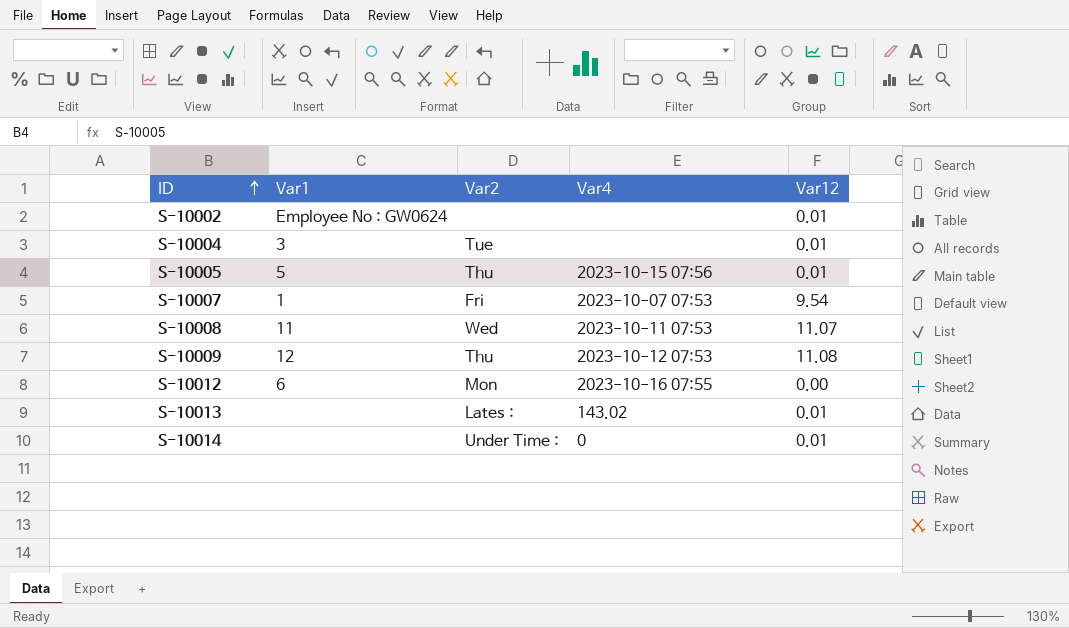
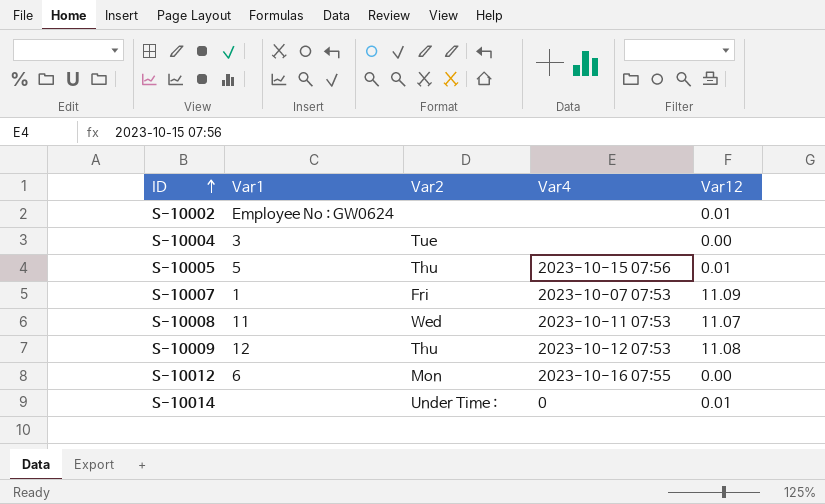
row S-10013: none | Lates : | 143.02 | 0.01 -> none
S-10004 | Var12: 0.01 -> 0.00
S-10007 | Var12: 9.54 -> 11.09

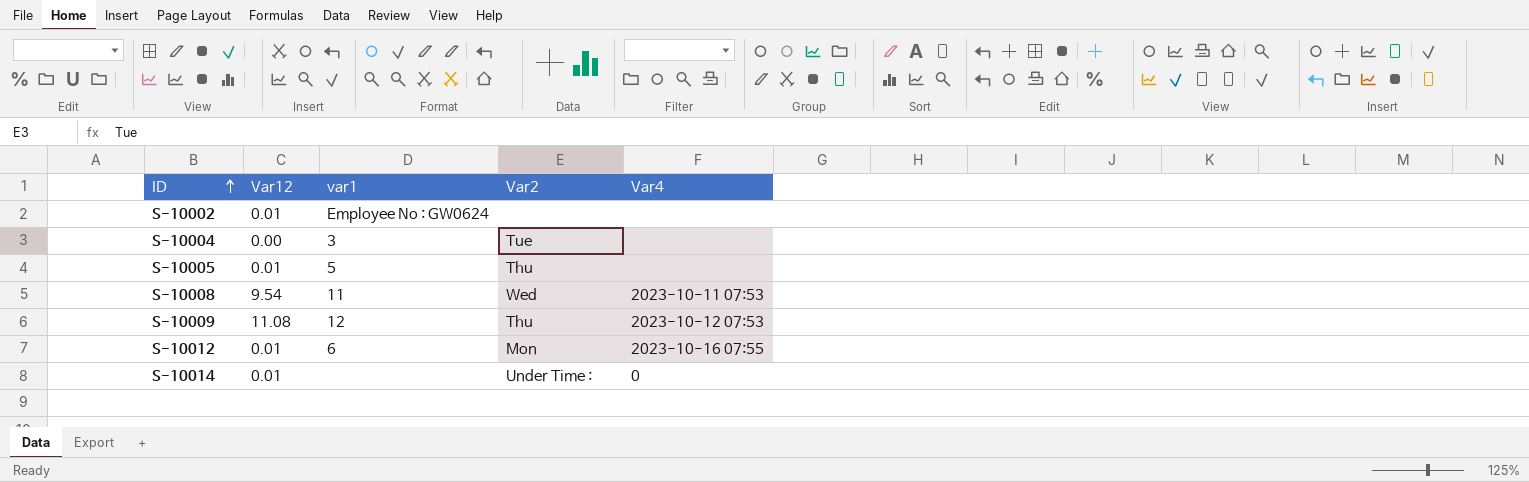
column Var12 | position: 5 -> 2
column name: Var1 -> var1
row S-10007: 1 | Fri | 2023-10-07 07:53 | 11.09 -> none
S-10005 | Var4: 2023-10-15 07:56 -> none
S-10008 | Var12: 11.07 -> 9.54
S-10012 | Var12: 0.00 -> 0.01

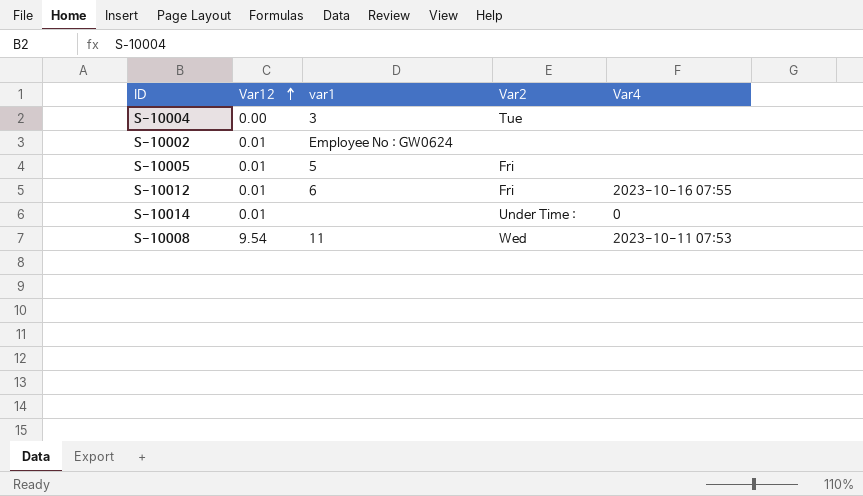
row order: ID ascending -> Var12 ascending
row S-10009: 11.08 | 12 | Thu | 2023-10-12 07:53 -> none
S-10005 | Var2: Thu -> Fri
S-10012 | Var2: Mon -> Fri

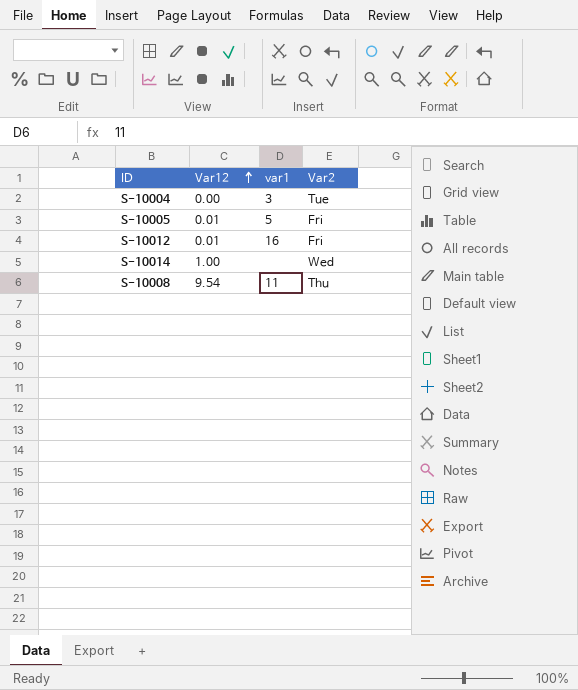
column Var4 | position: 5 -> none
row S-10002: 0.01 | Employee No : GW0624 | none | none -> none
S-10012 | var1: 6 -> 16
S-10014 | Var12: 0.01 -> 1.00
S-10014 | Var2: Under Time : -> Wed
S-10008 | Var2: Wed -> Thu

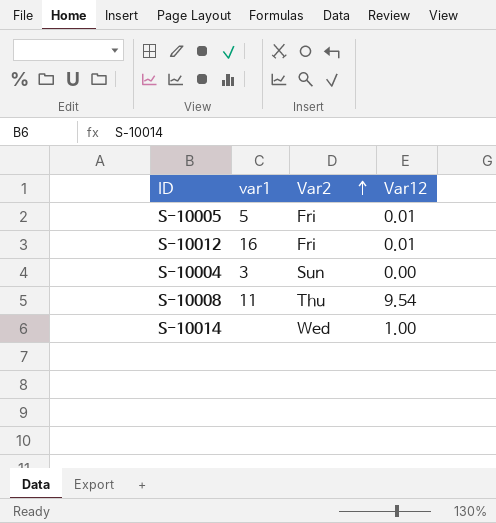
row order: Var12 ascending -> Var2 ascending
column Var12 | position: 2 -> 4
S-10004 | Var2: Tue -> Sun

